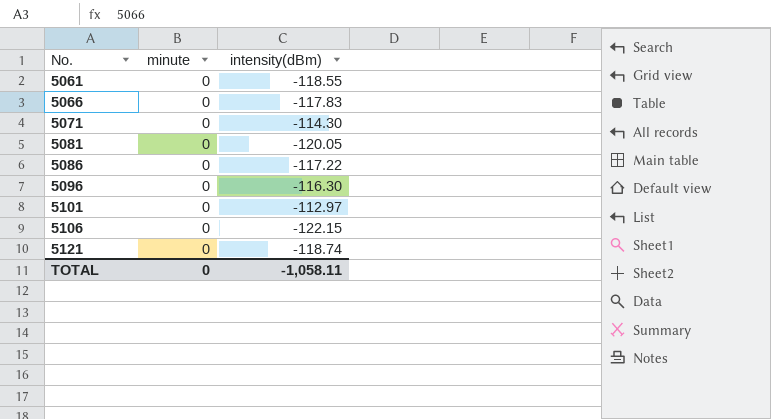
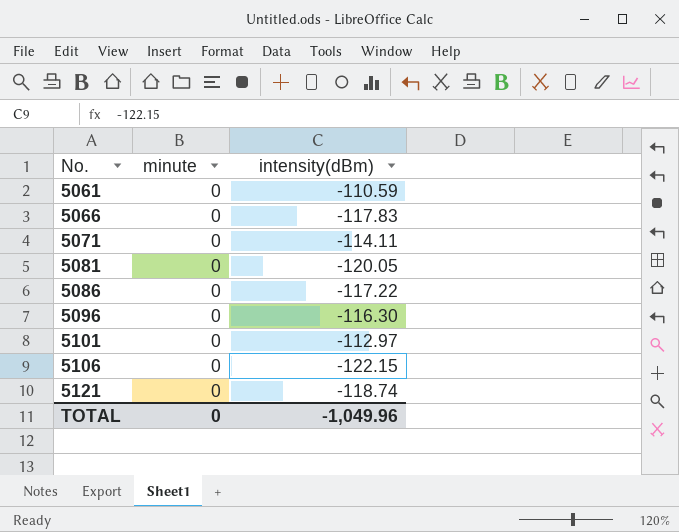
5061 | intensity(dBm): -118.55 -> -110.59
5071 | intensity(dBm): -114.30 -> -114.11
TOTAL | intensity(dBm): -1,058.11 -> -1,049.96

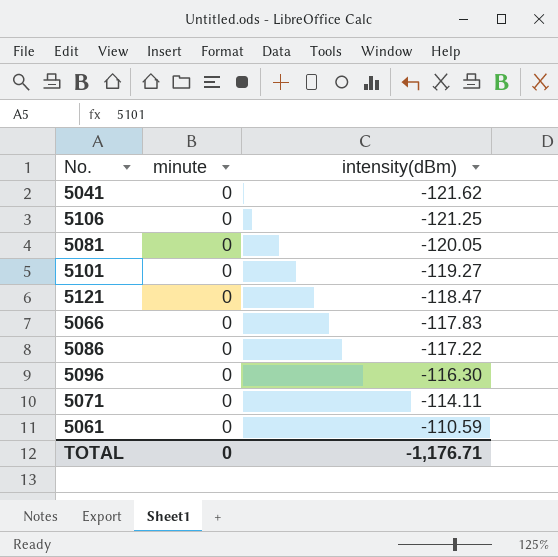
row order: No. ascending -> intensity(dBm) ascending
row 5041: none -> 0 | -121.62
5106 | intensity(dBm): -122.15 -> -121.25
5101 | intensity(dBm): -112.97 -> -119.27
5121 | intensity(dBm): -118.74 -> -118.47
TOTAL | intensity(dBm): -1,049.96 -> -1,176.71

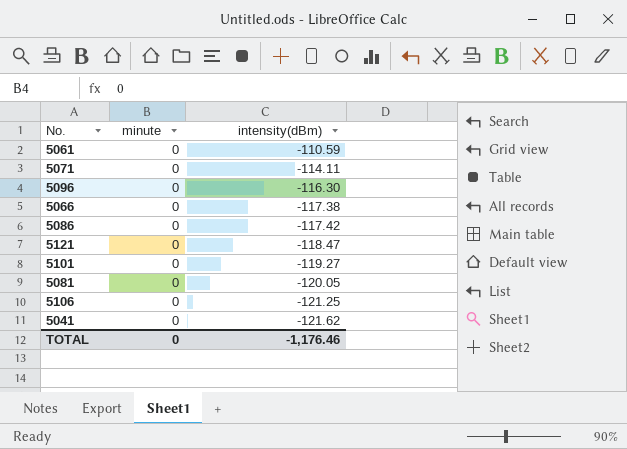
row order: intensity(dBm) ascending -> intensity(dBm) descending
5066 | intensity(dBm): -117.83 -> -117.38
5086 | intensity(dBm): -117.22 -> -117.42
TOTAL | intensity(dBm): -1,176.71 -> -1,176.46

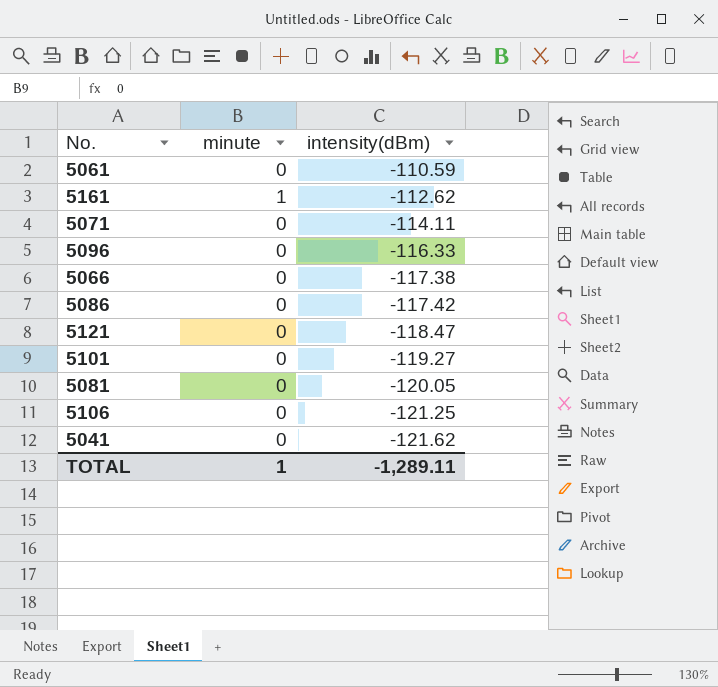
row 5161: none -> 1 | -112.62
5096 | intensity(dBm): -116.30 -> -116.33
TOTAL | minute: 0 -> 1
TOTAL | intensity(dBm): -1,176.46 -> -1,289.11

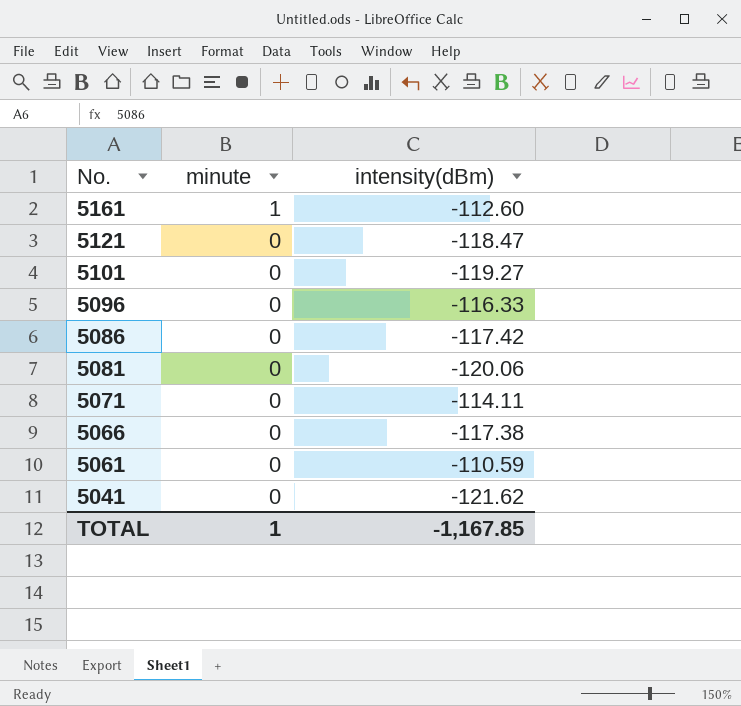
row order: intensity(dBm) descending -> No. descending
row 5106: 0 | -121.25 -> none
5161 | intensity(dBm): -112.62 -> -112.60
5081 | intensity(dBm): -120.05 -> -120.06
TOTAL | intensity(dBm): -1,289.11 -> -1,167.85

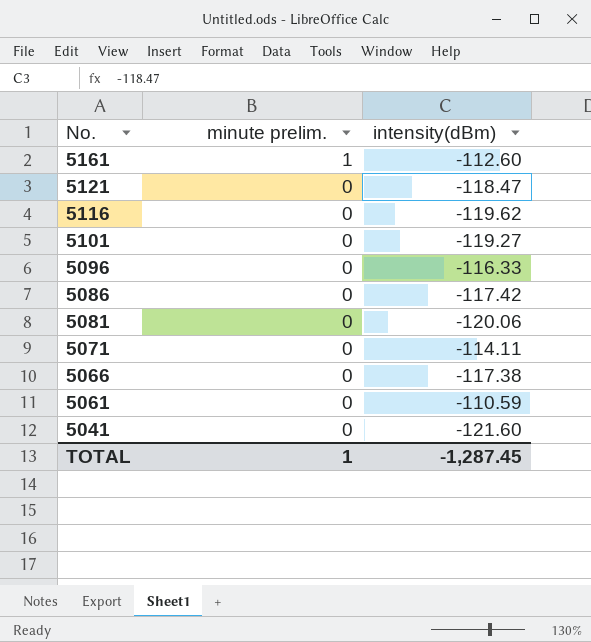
column name: minute -> minute prelim.
row 5116: none -> 0 | -119.62
5041 | intensity(dBm): -121.62 -> -121.60
TOTAL | intensity(dBm): -1,167.85 -> -1,287.45

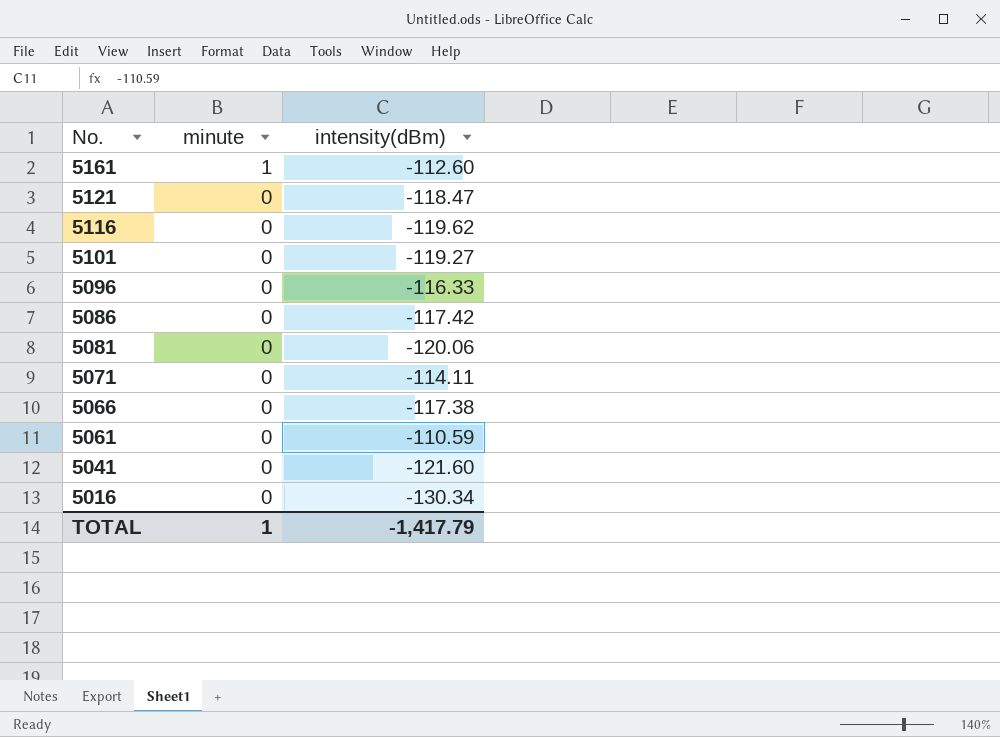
column name: minute prelim. -> minute
row 5016: none -> 0 | -130.34
TOTAL | intensity(dBm): -1,287.45 -> -1,417.79

